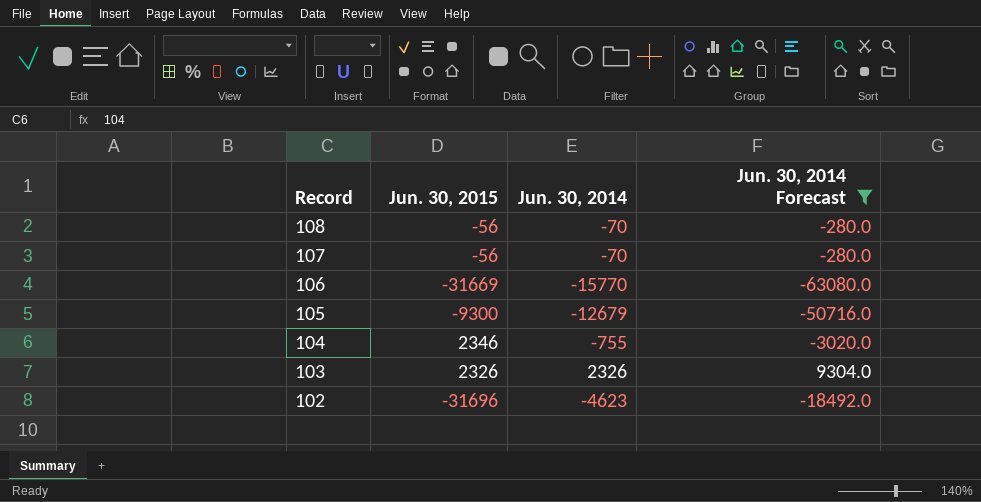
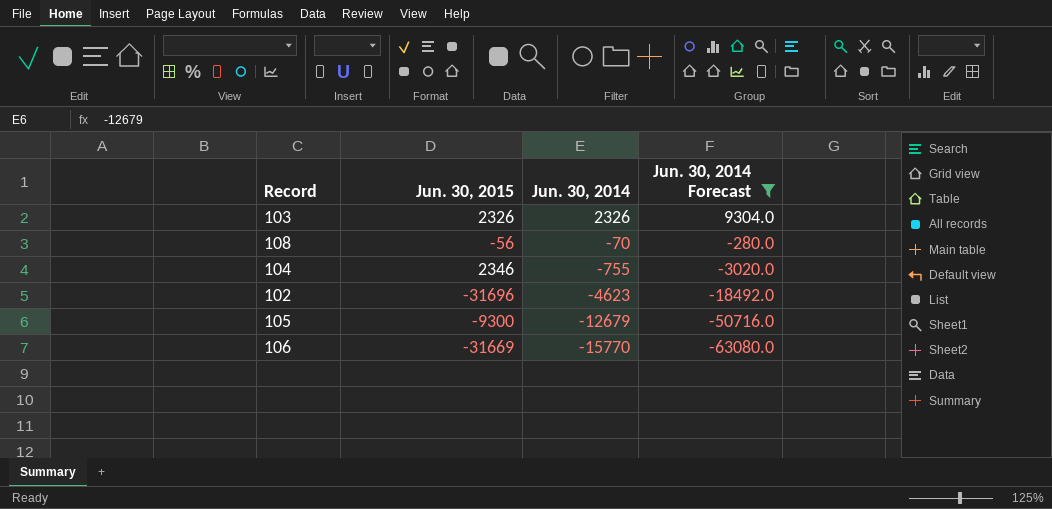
row order: Record descending -> Jun. 30, 2014 descending
row 107: -56 | -70 | -280.0 -> none

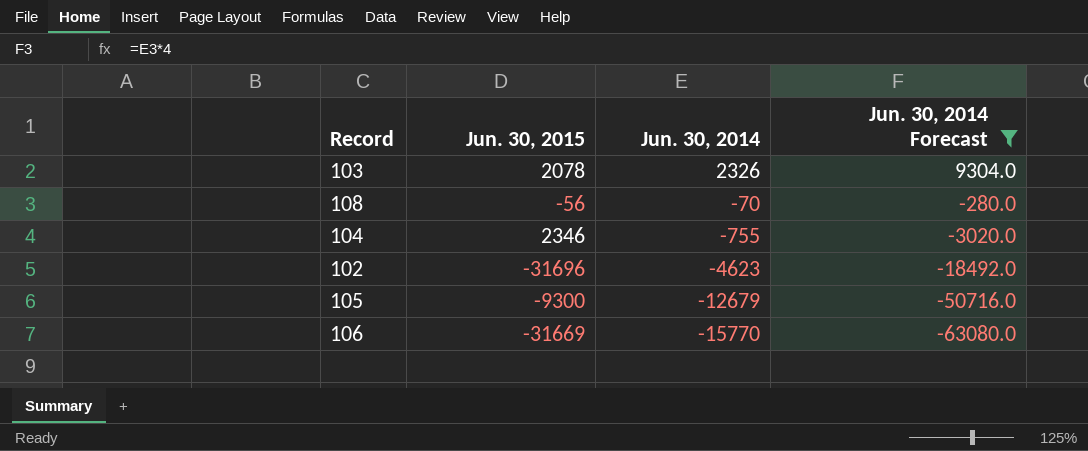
103 | Jun. 30, 2015: 2326 -> 2078

